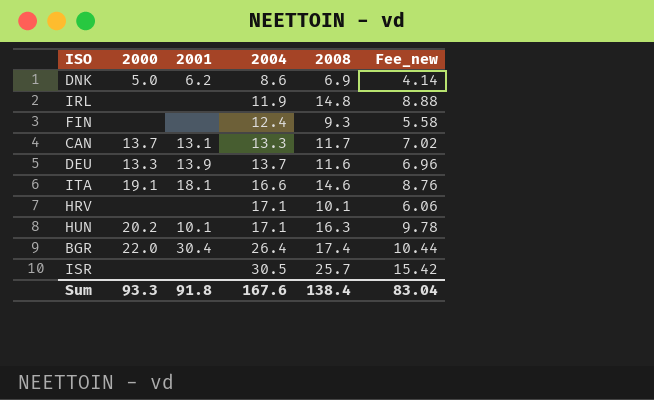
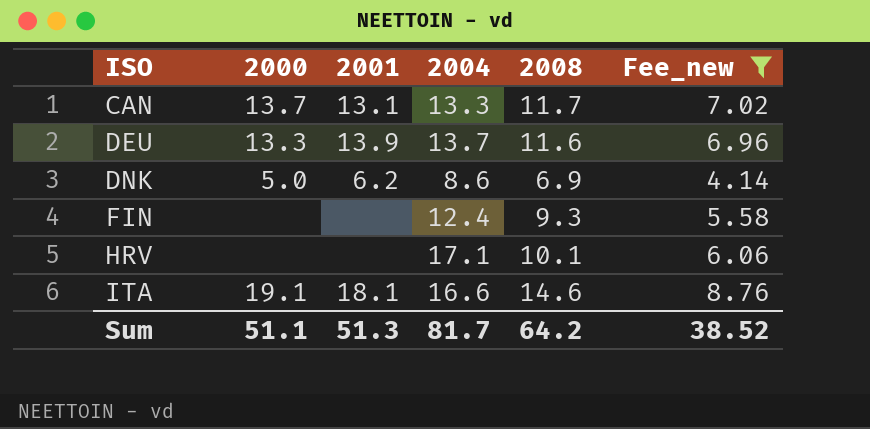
filter: none -> Fee_new <= 8.76
row order: 2004 ascending -> ISO ascending
Sum | 2000: 93.3 -> 51.1
Sum | 2001: 91.8 -> 51.3
Sum | 2004: 167.6 -> 81.7
Sum | 2008: 138.4 -> 64.2
Sum | Fee_new: 83.04 -> 38.52

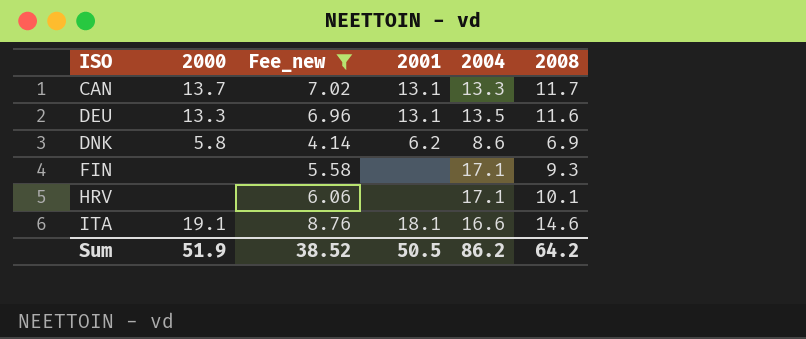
column Fee_new | position: 6 -> 3
DEU | 2001: 13.9 -> 13.1
DEU | 2004: 13.7 -> 13.5
DNK | 2000: 5.0 -> 5.8
FIN | 2004: 12.4 -> 17.1
Sum | 2000: 51.1 -> 51.9
Sum | 2001: 51.3 -> 50.5
Sum | 2004: 81.7 -> 86.2

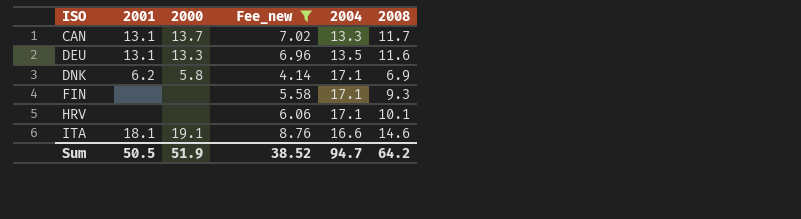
column 2001 | position: 4 -> 2
DNK | 2004: 8.6 -> 17.1
Sum | 2004: 86.2 -> 94.7

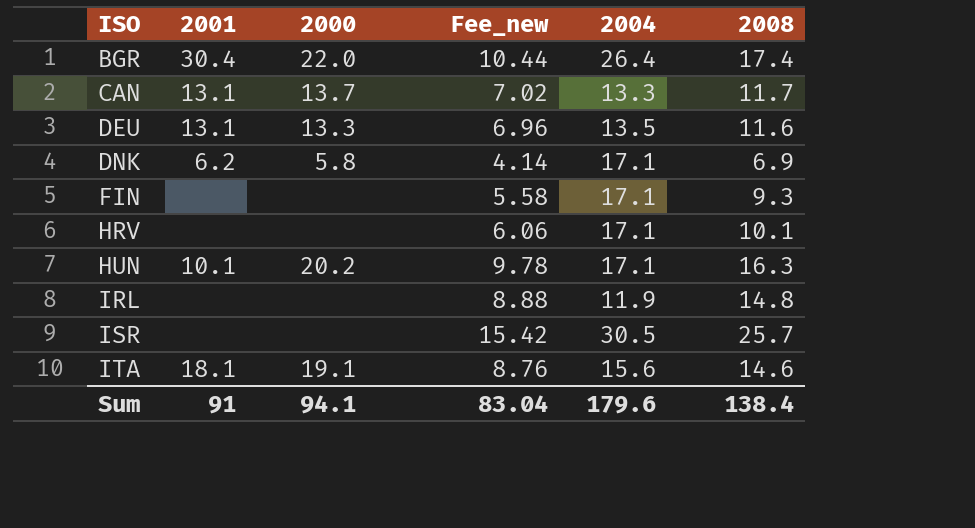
filter: Fee_new <= 8.76 -> none
ITA | 2004: 16.6 -> 15.6
Sum | 2001: 50.5 -> 91
Sum | 2000: 51.9 -> 94.1
Sum | Fee_new: 38.52 -> 83.04
Sum | 2004: 94.7 -> 179.6
Sum | 2008: 64.2 -> 138.4

